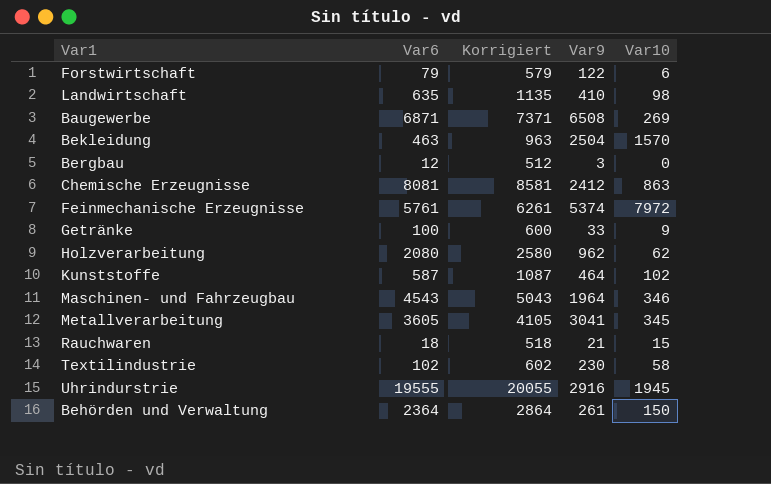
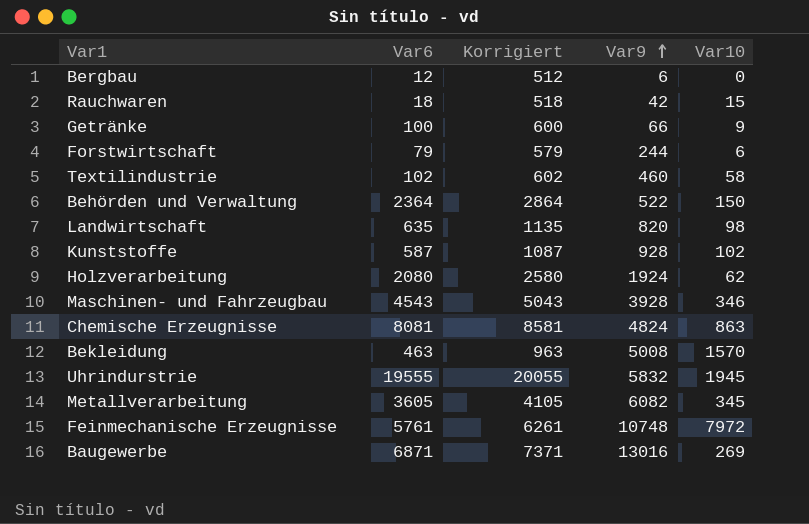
row order: none -> Var9 ascending
Bergbau | Var9: 3 -> 6
Rauchwaren | Var9: 21 -> 42
Getränke | Var9: 33 -> 66
Forstwirtschaft | Var9: 122 -> 244
Textilindustrie | Var9: 230 -> 460
Behörden und Verwaltung | Var9: 261 -> 522
Landwirtschaft | Var9: 410 -> 820
Kunststoffe | Var9: 464 -> 928
Holzverarbeitung | Var9: 962 -> 1924
Maschinen- und Fahrzeugbau | Var9: 1964 -> 3928
Chemische Erzeugnisse | Var9: 2412 -> 4824
Bekleidung | Var9: 2504 -> 5008
Uhrindurstrie | Var9: 2916 -> 5832
Metallverarbeitung | Var9: 3041 -> 6082
Feinmechanische Erzeugnisse | Var9: 5374 -> 10748
Baugewerbe | Var9: 6508 -> 13016

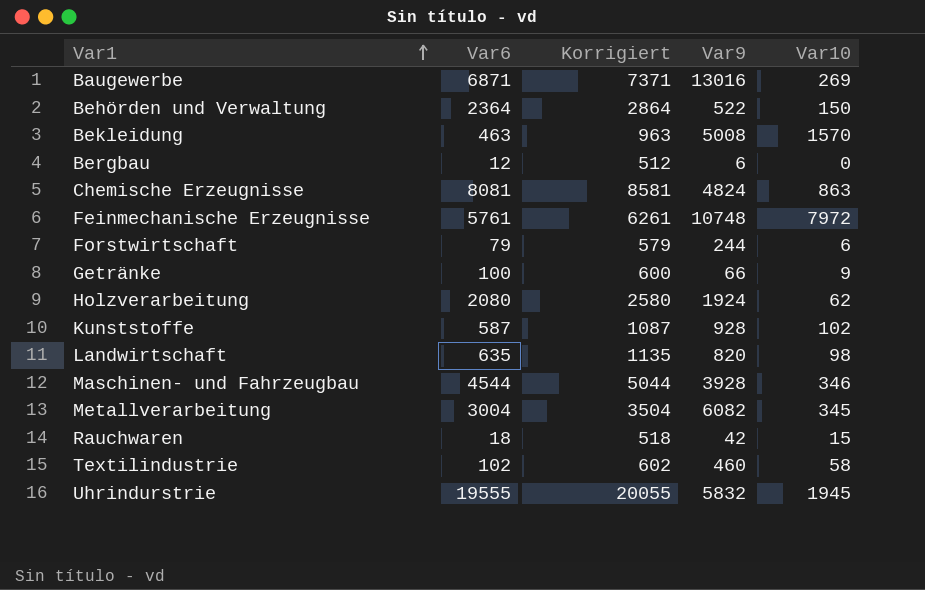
row order: Var9 ascending -> Var1 ascending
Maschinen- und Fahrzeugbau | Var6: 4543 -> 4544
Maschinen- und Fahrzeugbau | Korrigiert: 5043 -> 5044
Metallverarbeitung | Var6: 3605 -> 3004
Metallverarbeitung | Korrigiert: 4105 -> 3504

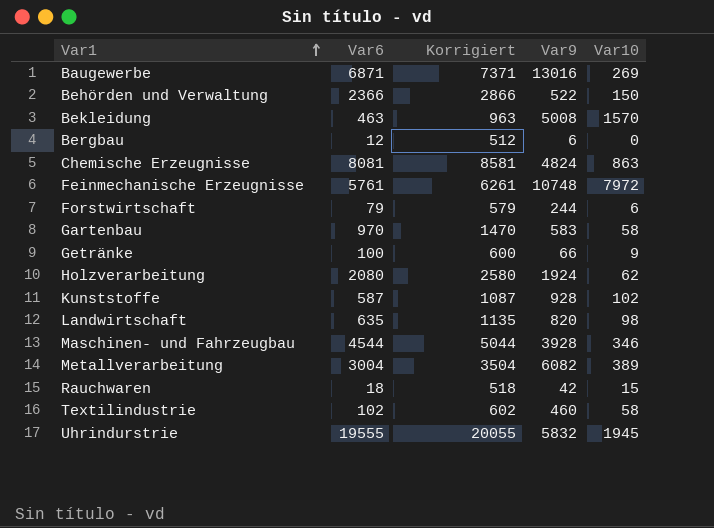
Behörden und Verwaltung | Var6: 2364 -> 2366
Behörden und Verwaltung | Korrigiert: 2864 -> 2866
row Gartenbau: none -> 970 | 1470 | 583 | 58
Metallverarbeitung | Var10: 345 -> 389

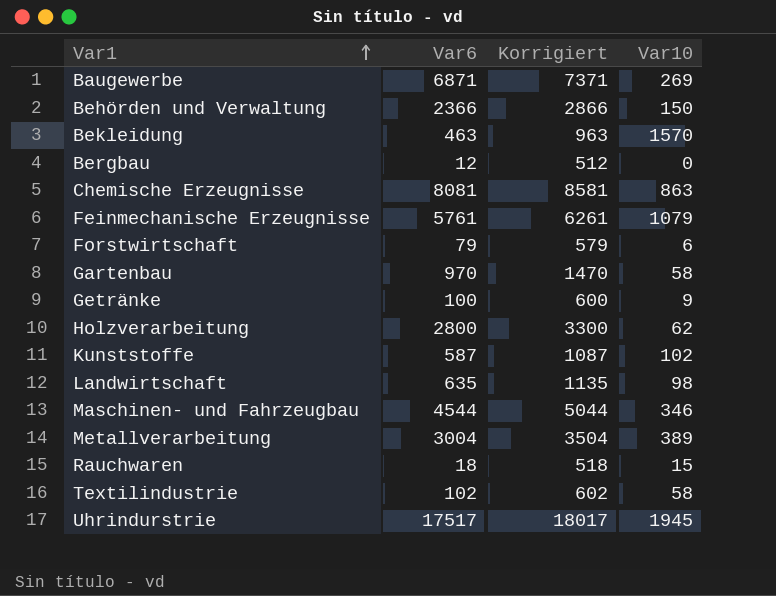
column Var9 | position: 4 -> none
Feinmechanische Erzeugnisse | Var10: 7972 -> 1079
Holzverarbeitung | Var6: 2080 -> 2800
Holzverarbeitung | Korrigiert: 2580 -> 3300
Uhrindurstrie | Var6: 19555 -> 17517
Uhrindurstrie | Korrigiert: 20055 -> 18017

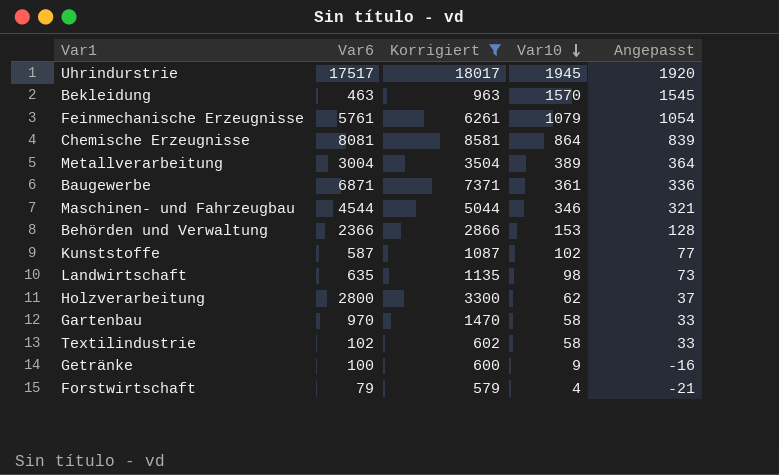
filter: none -> Korrigiert >= 579
row order: Var1 ascending -> Var10 descending
column Angepasst | formula: none -> [Var10] - 25
Chemische Erzeugnisse | Var10: 863 -> 864
Baugewerbe | Var10: 269 -> 361
Behörden und Verwaltung | Var10: 150 -> 153
Forstwirtschaft | Var10: 6 -> 4

